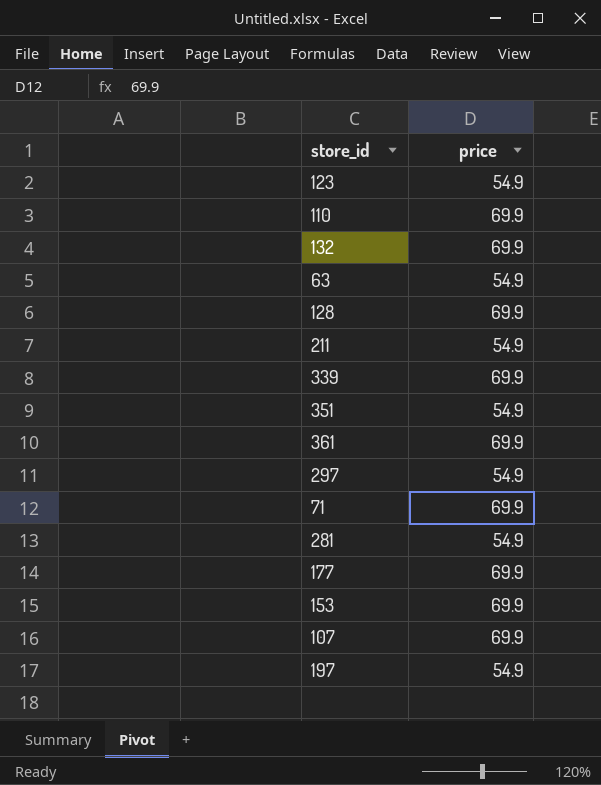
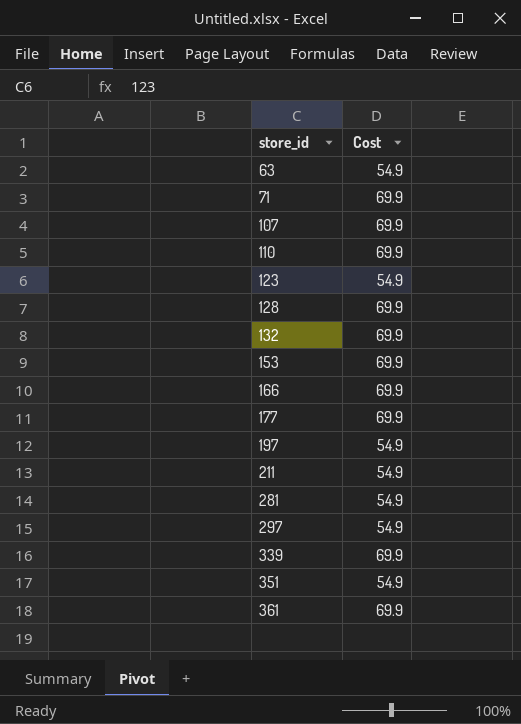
row order: none -> store_id ascending
column name: price -> Cost
row 166: none -> 69.9

